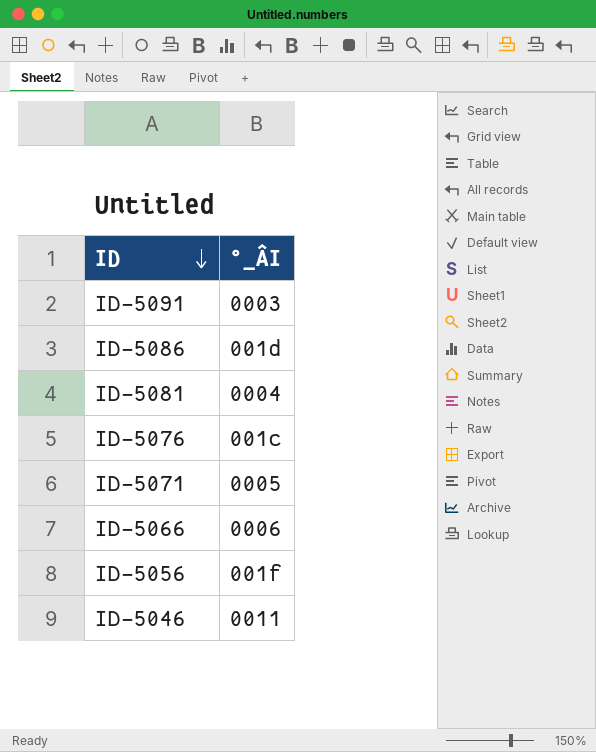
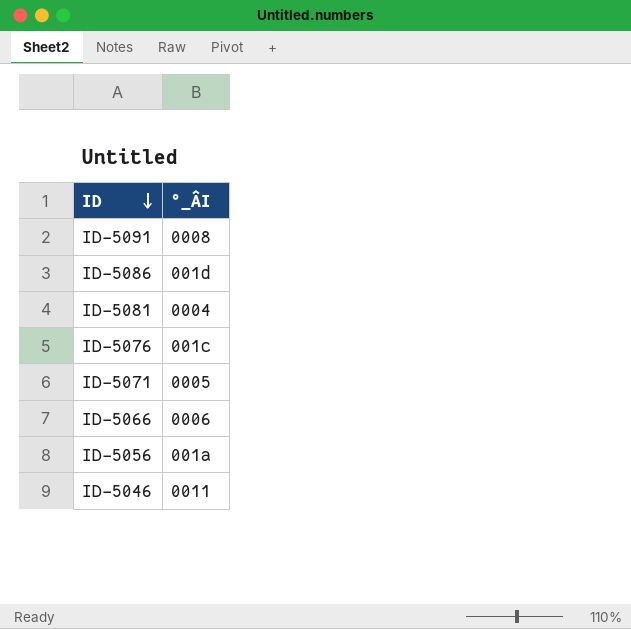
ID-5091 | °_ÂI: 0003 -> 0008
ID-5056 | °_ÂI: 001f -> 001a

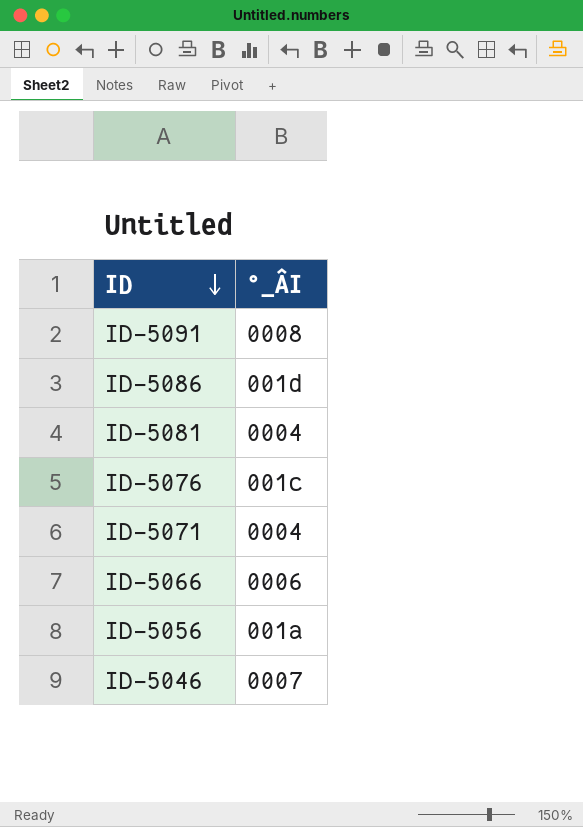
ID-5071 | °_ÂI: 0005 -> 0004
ID-5046 | °_ÂI: 0011 -> 0007

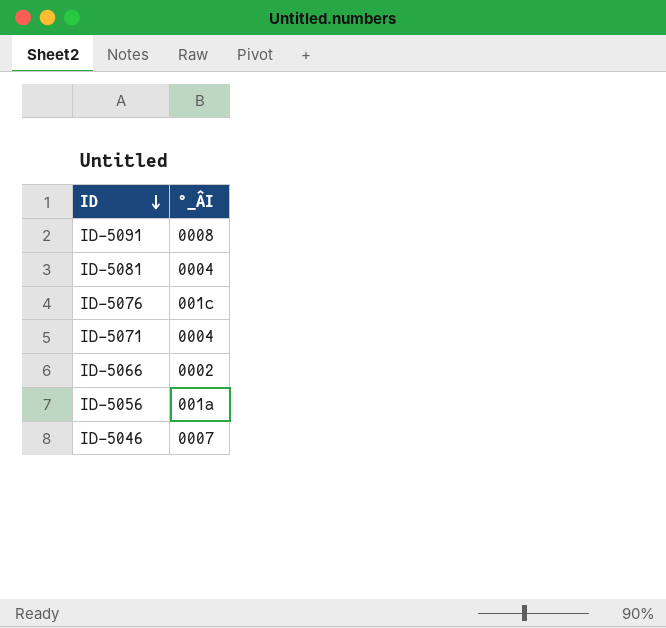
row ID-5086: 001d -> none
ID-5066 | °_ÂI: 0006 -> 0002

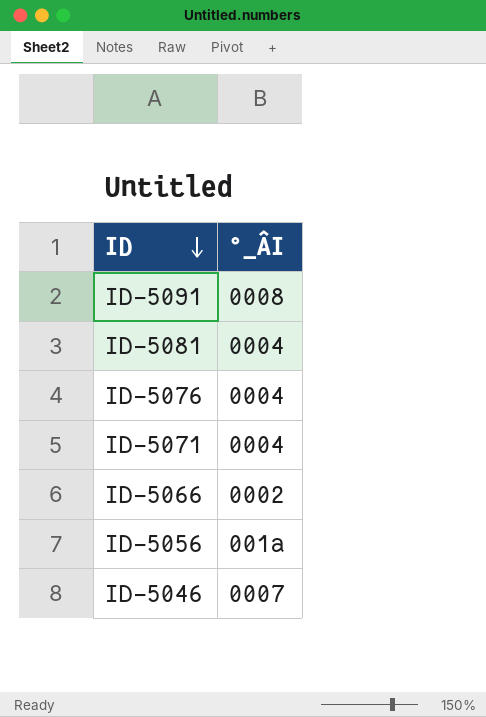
ID-5076 | °_ÂI: 001c -> 0004

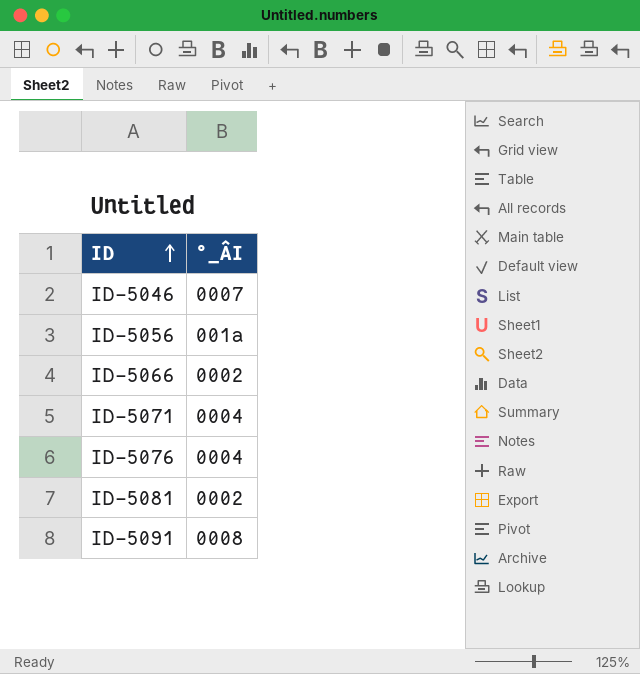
row order: ID descending -> ID ascending
ID-5081 | °_ÂI: 0004 -> 0002

